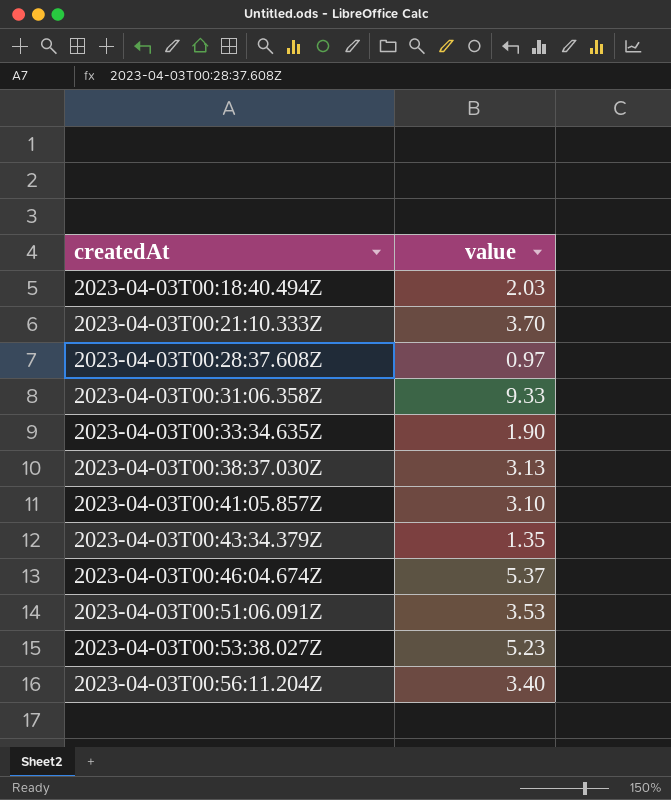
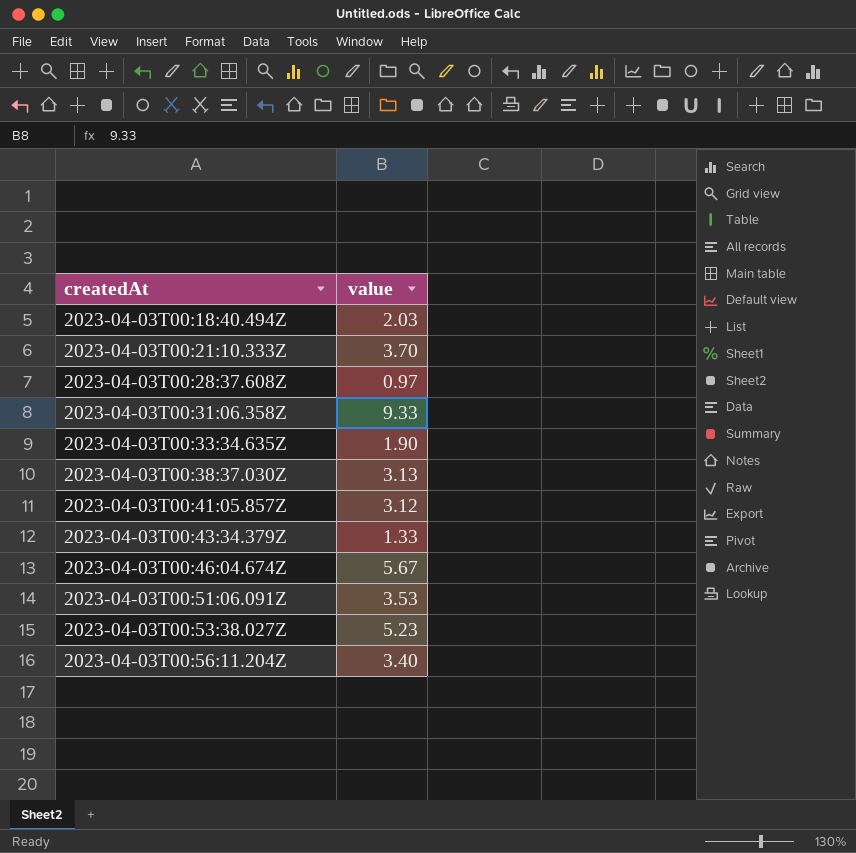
2023-04-03T00:41:05.857Z | value: 3.10 -> 3.12
2023-04-03T00:43:34.379Z | value: 1.35 -> 1.33
2023-04-03T00:46:04.674Z | value: 5.37 -> 5.67

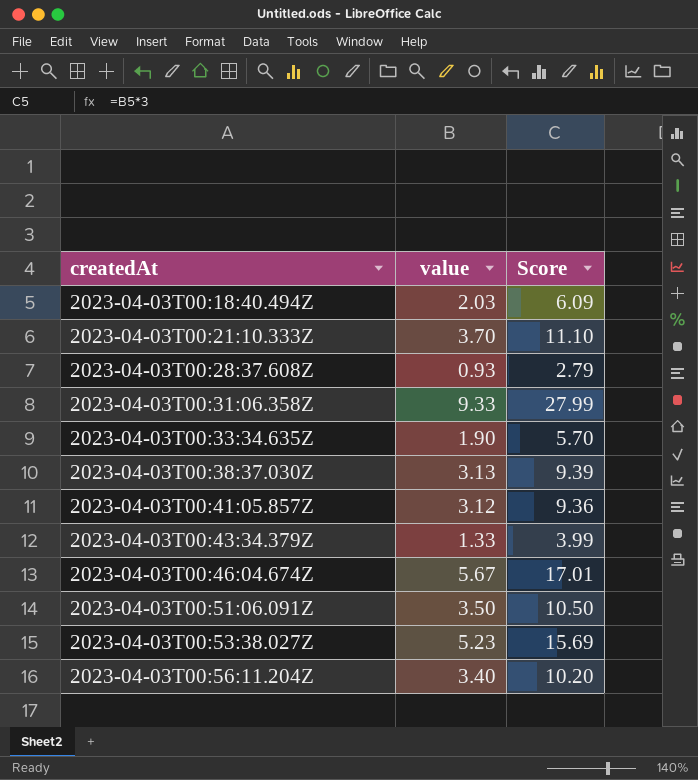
column Score | formula: none -> [value] * 3
2023-04-03T00:28:37.608Z | value: 0.97 -> 0.93
2023-04-03T00:51:06.091Z | value: 3.53 -> 3.50

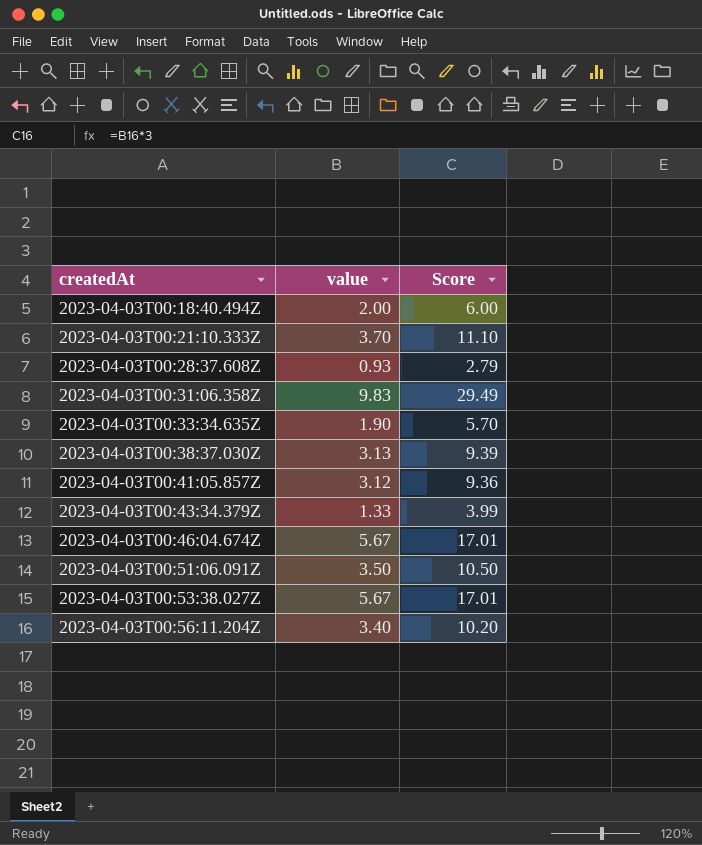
2023-04-03T00:18:40.494Z | value: 2.03 -> 2.00
2023-04-03T00:18:40.494Z | Score: 6.09 -> 6.00
2023-04-03T00:31:06.358Z | value: 9.33 -> 9.83
2023-04-03T00:31:06.358Z | Score: 27.99 -> 29.49
2023-04-03T00:53:38.027Z | value: 5.23 -> 5.67
2023-04-03T00:53:38.027Z | Score: 15.69 -> 17.01

